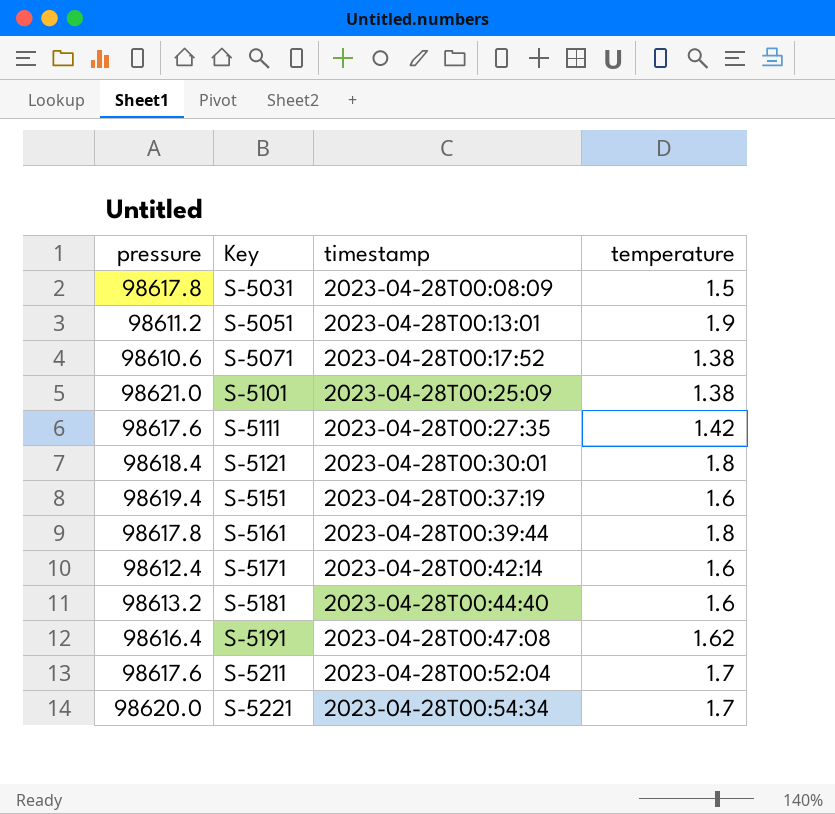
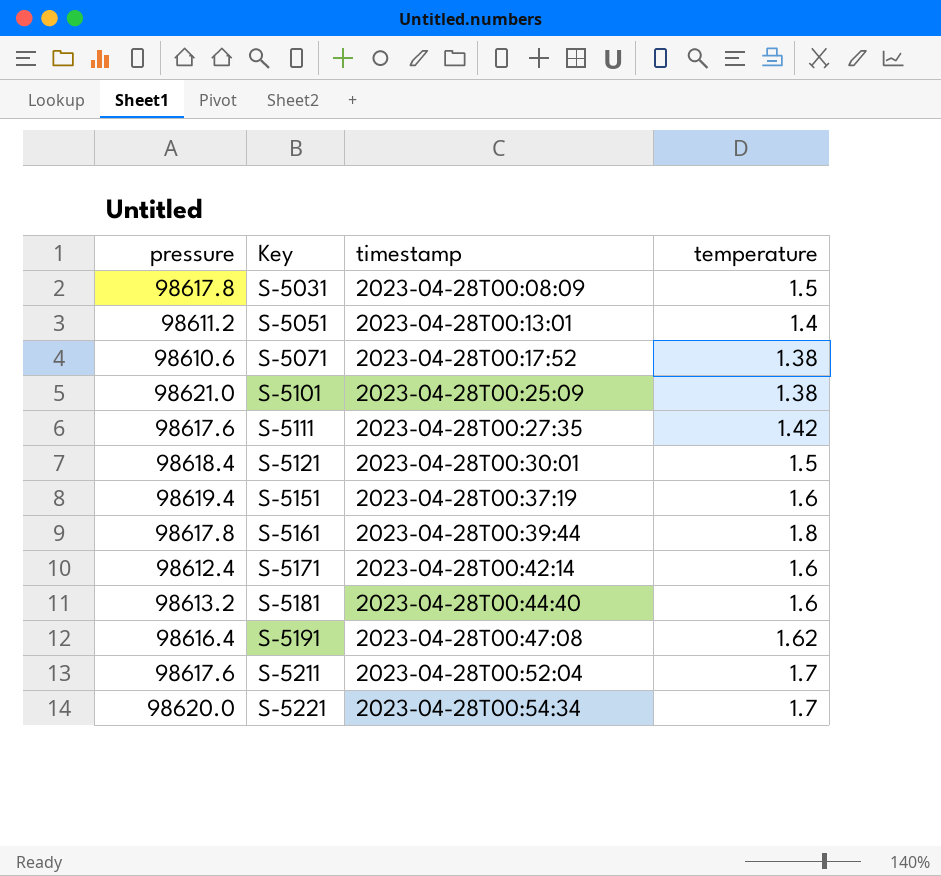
S-5051 | temperature: 1.9 -> 1.4
S-5121 | temperature: 1.8 -> 1.5

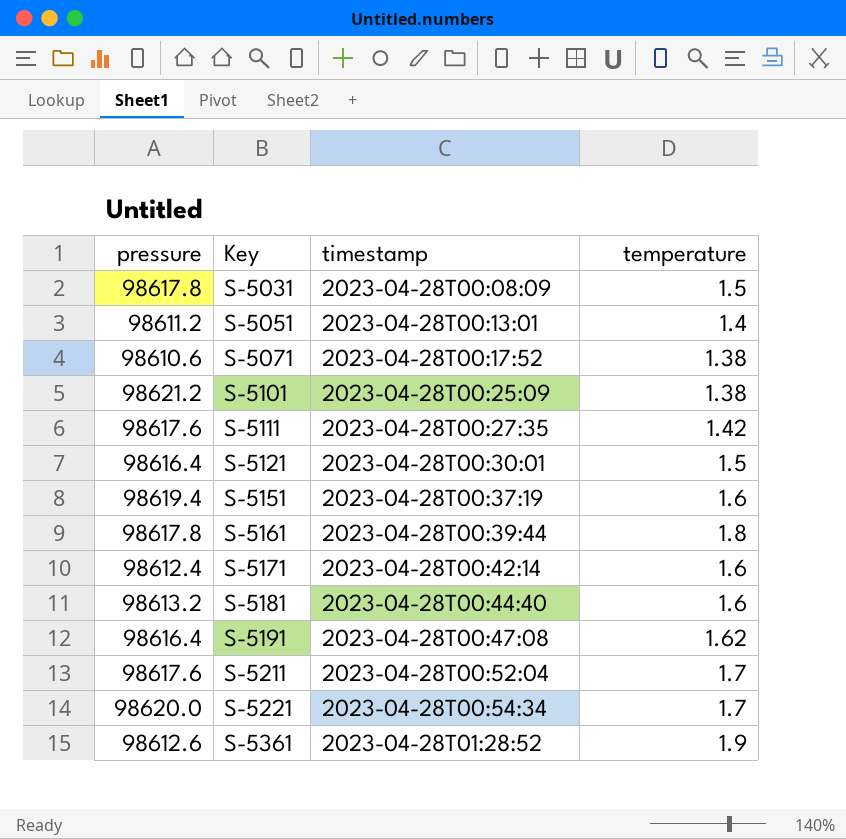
S-5101 | pressure: 98621.0 -> 98621.2
S-5121 | pressure: 98618.4 -> 98616.4
row S-5361: none -> 98612.6 | 2023-04-28T01:28:52 | 1.9

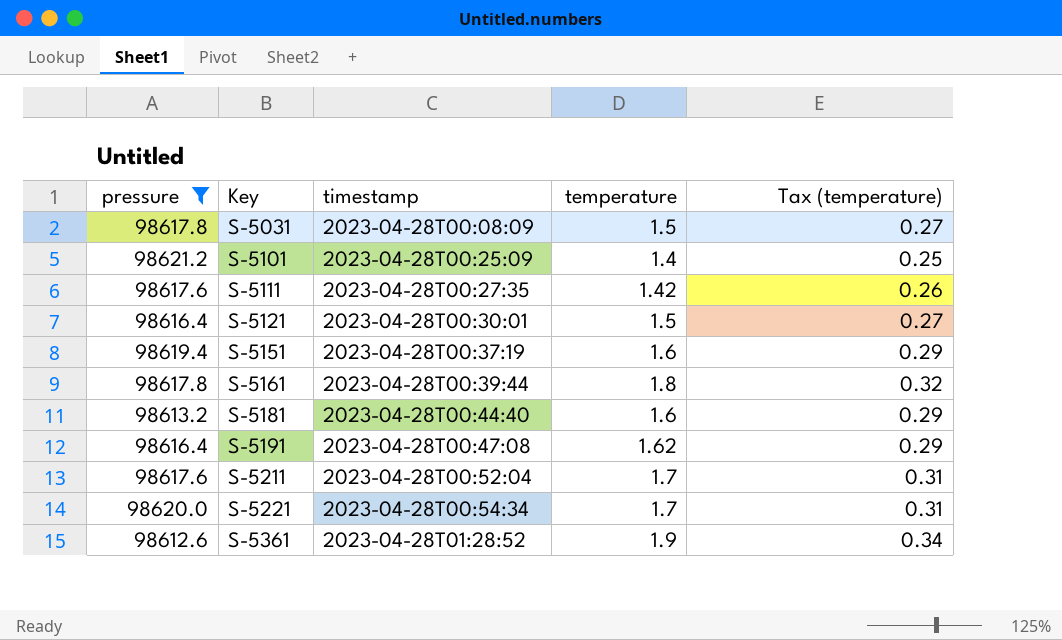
filter: none -> pressure >= 98612.6
column Tax (temperature) | formula: none -> [temperature] * 0.18
S-5101 | temperature: 1.38 -> 1.4

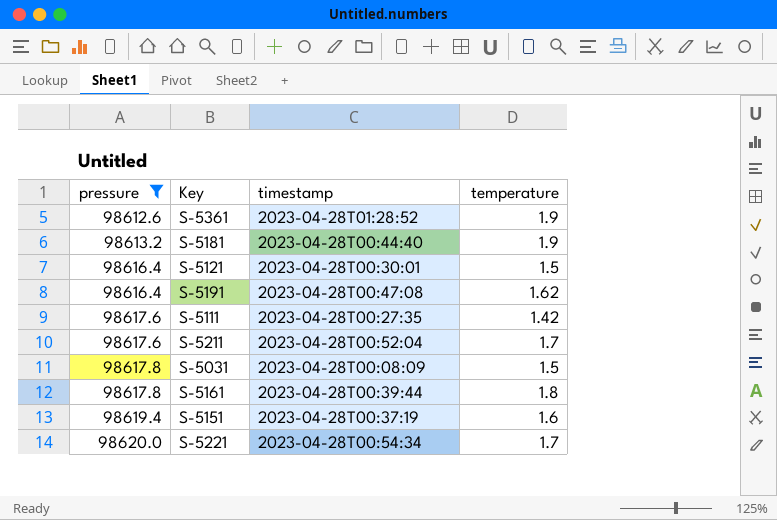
row order: Key ascending -> pressure ascending
column Tax (temperature) | formula: [temperature] * 0.18 -> none
row S-5101: 98621.2 | 2023-04-28T00:25:09 | 1.4 | 0.25 -> none
S-5181 | temperature: 1.6 -> 1.9

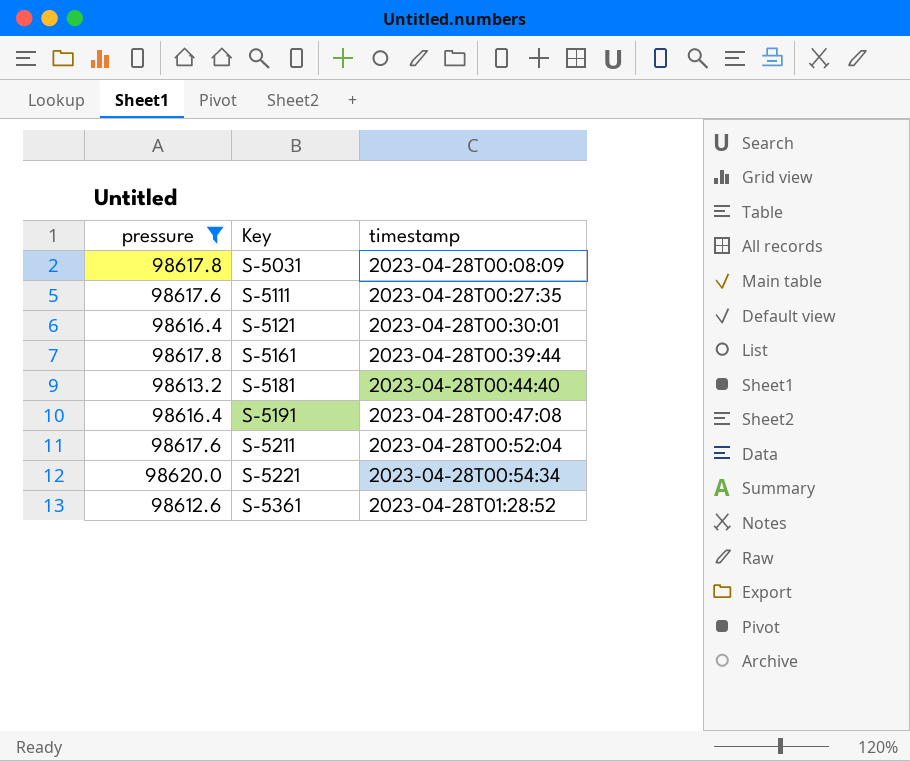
row order: pressure ascending -> Key ascending
column temperature | position: 4 -> none
row S-5151: 98619.4 | 2023-04-28T00:37:19 | 1.6 -> none

